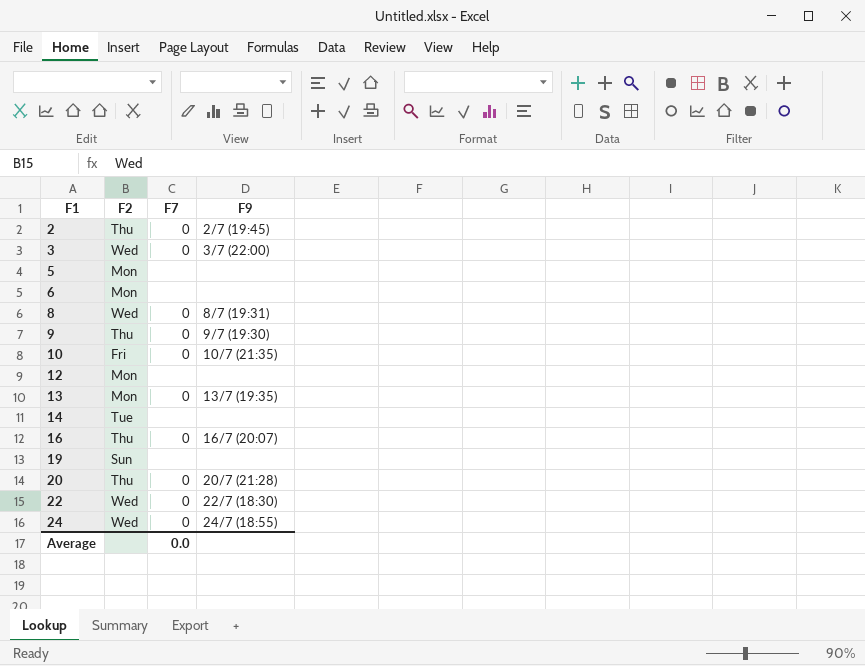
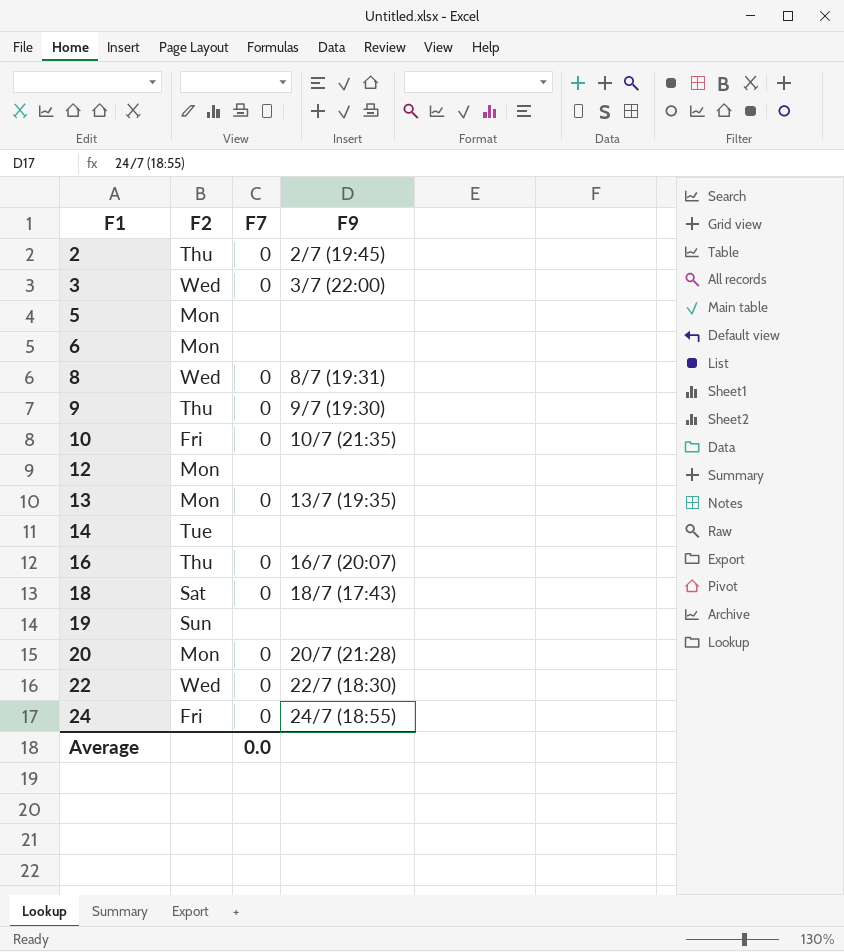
row 18: none -> Sat | 0 | 18/7 (17:43)
20 | F2: Thu -> Mon
24 | F2: Wed -> Fri

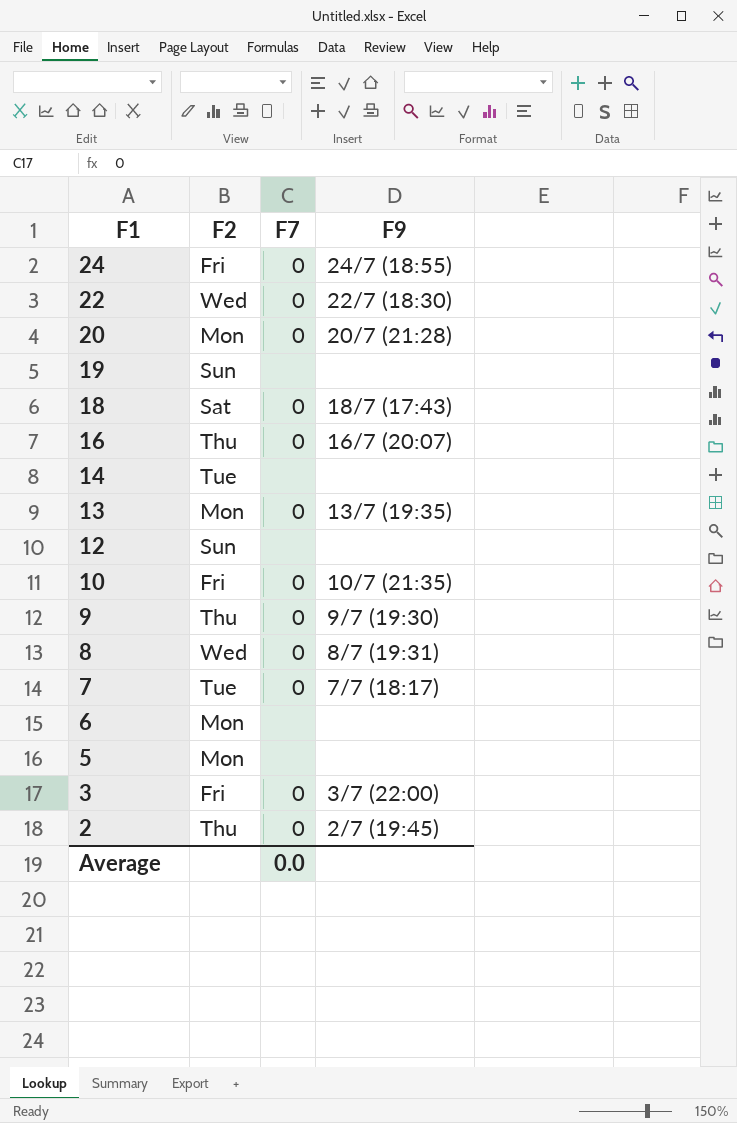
row order: F1 ascending -> F1 descending
12 | F2: Mon -> Sun
row 7: none -> Tue | 0 | 7/7 (18:17)
3 | F2: Wed -> Fri

